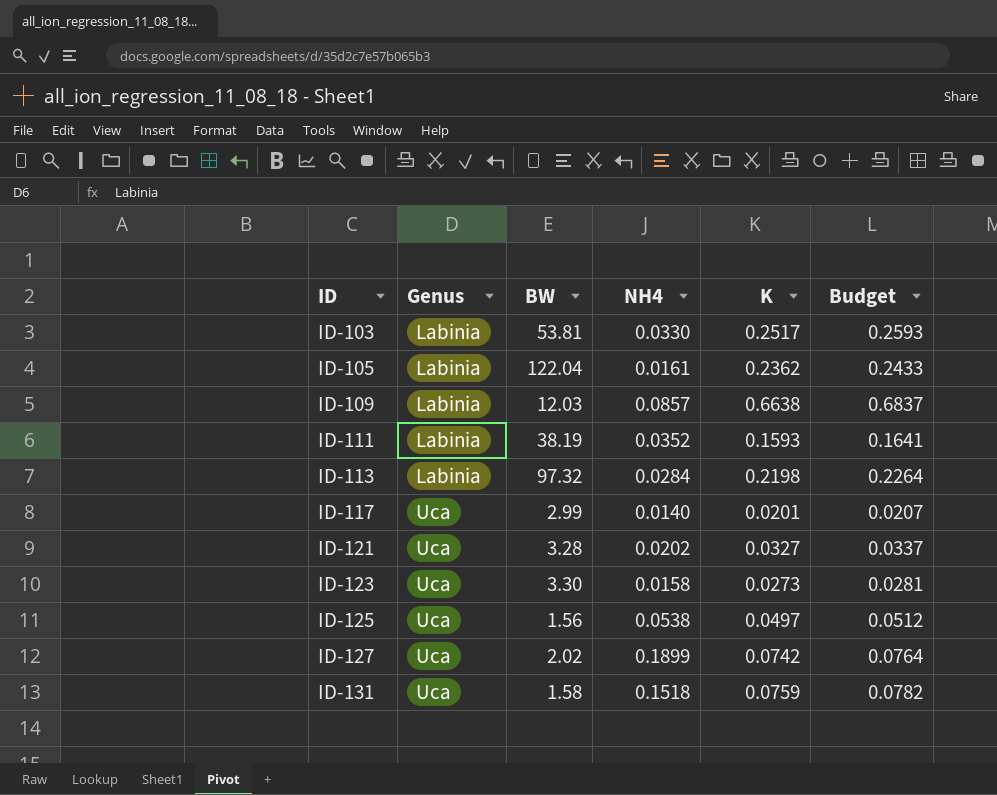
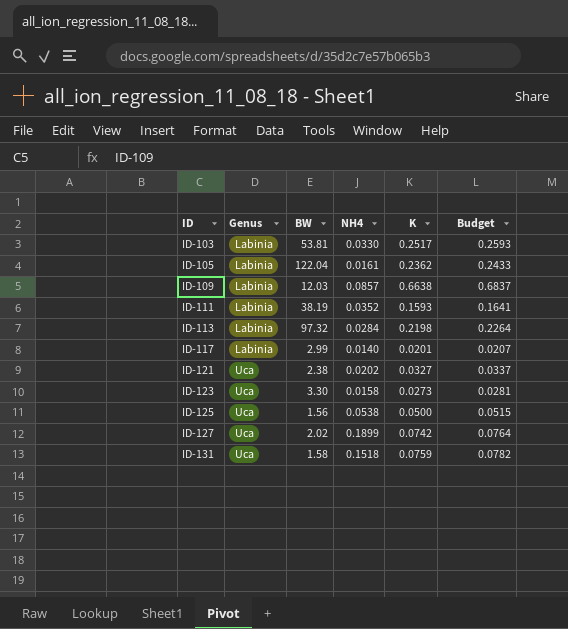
ID-117 | Genus: Uca -> Labinia
ID-121 | BW: 3.28 -> 2.38
ID-125 | K: 0.0497 -> 0.0500
ID-125 | Budget: 0.0512 -> 0.0515

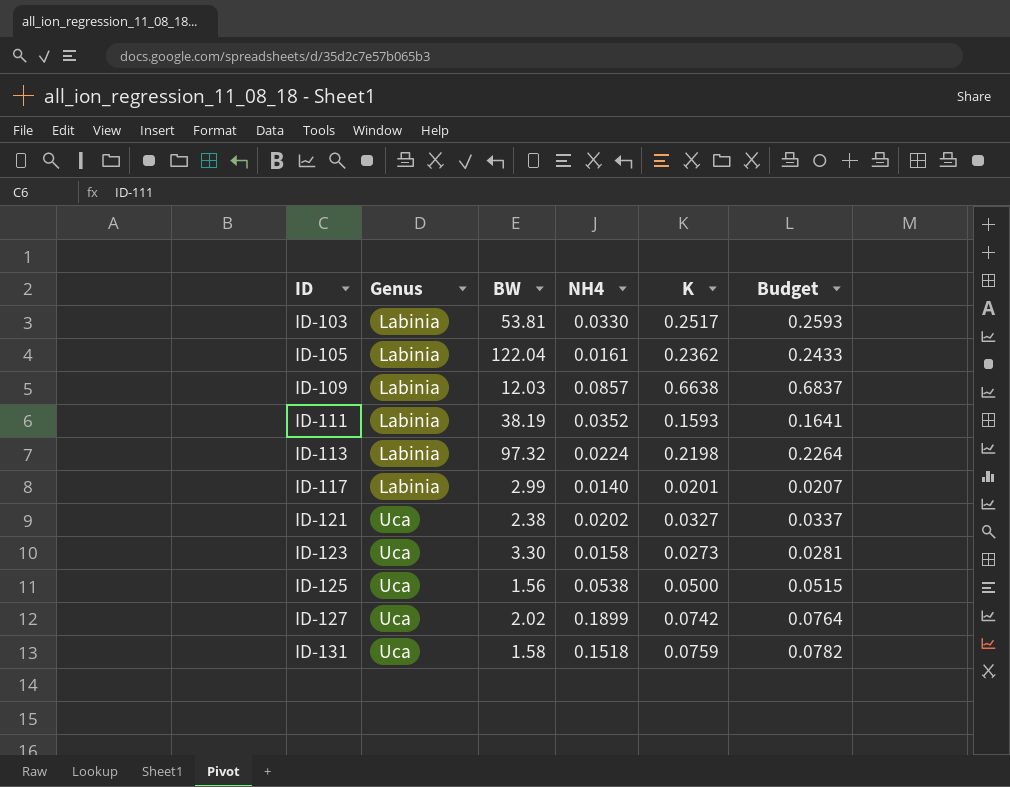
ID-113 | NH4: 0.0284 -> 0.0224

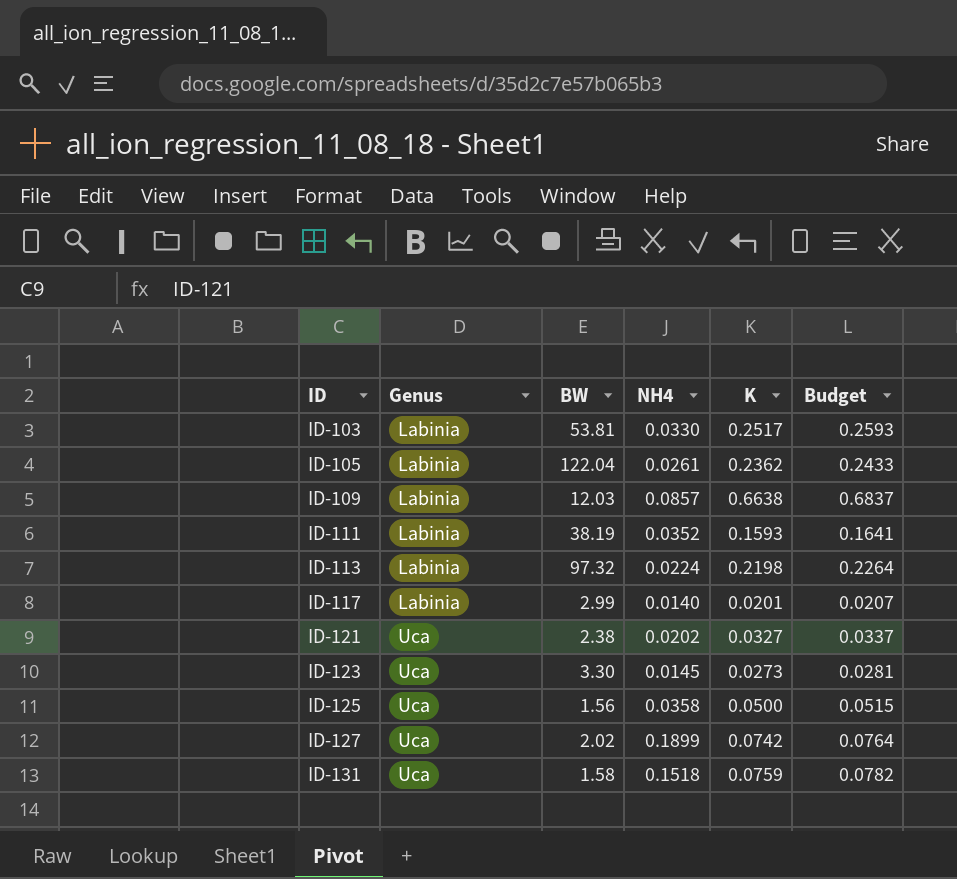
ID-105 | NH4: 0.0161 -> 0.0261
ID-123 | NH4: 0.0158 -> 0.0145
ID-125 | NH4: 0.0538 -> 0.0358

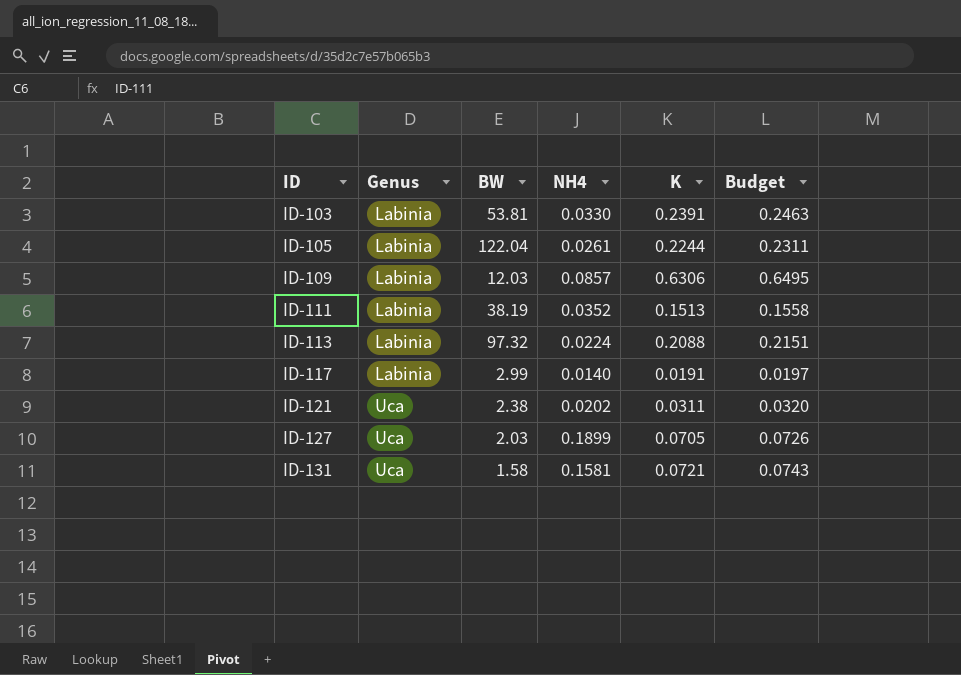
row ID-123: Uca | 3.30 | 0.0145 | 0.0273 | 0.0281 -> none
row ID-125: Uca | 1.56 | 0.0358 | 0.0500 | 0.0515 -> none
ID-103 | K: 0.2517 -> 0.2391
ID-103 | Budget: 0.2593 -> 0.2463
ID-105 | K: 0.2362 -> 0.2244
ID-105 | Budget: 0.2433 -> 0.2311
ID-109 | K: 0.6638 -> 0.6306
ID-109 | Budget: 0.6837 -> 0.6495
ID-111 | K: 0.1593 -> 0.1513
ID-111 | Budget: 0.1641 -> 0.1558
ID-113 | K: 0.2198 -> 0.2088
ID-113 | Budget: 0.2264 -> 0.2151
ID-117 | K: 0.0201 -> 0.0191
ID-117 | Budget: 0.0207 -> 0.0197
ID-121 | K: 0.0327 -> 0.0311
ID-121 | Budget: 0.0337 -> 0.0320
ID-127 | BW: 2.02 -> 2.03
ID-127 | K: 0.0742 -> 0.0705
ID-127 | Budget: 0.0764 -> 0.0726
ID-131 | NH4: 0.1518 -> 0.1581
ID-131 | K: 0.0759 -> 0.0721
ID-131 | Budget: 0.0782 -> 0.0743

